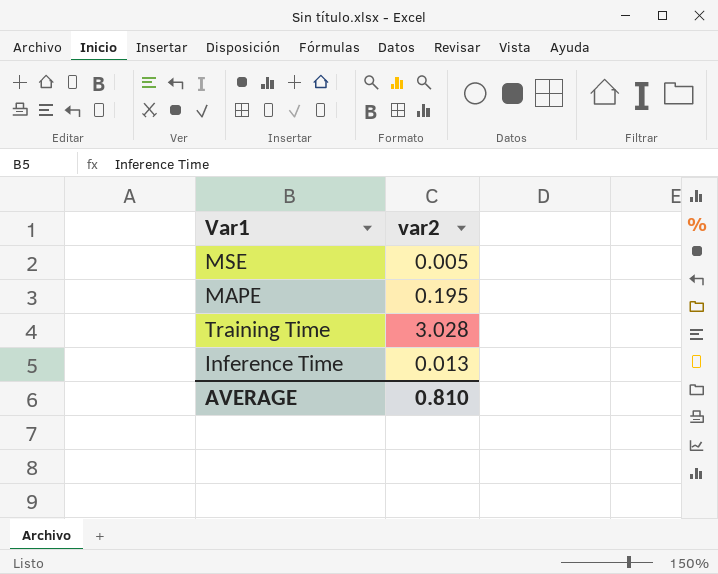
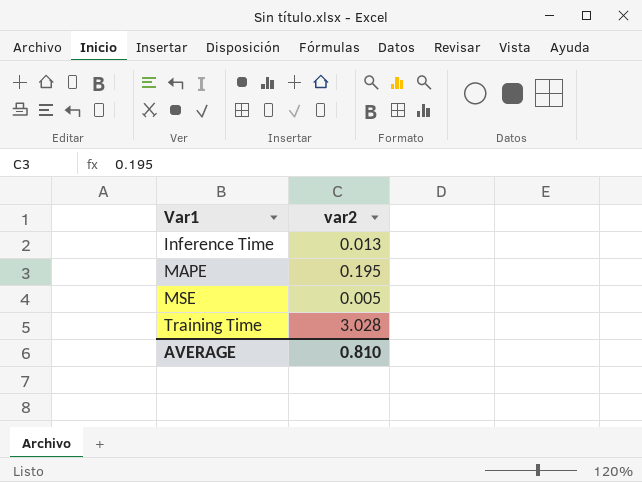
row order: none -> Var1 ascending

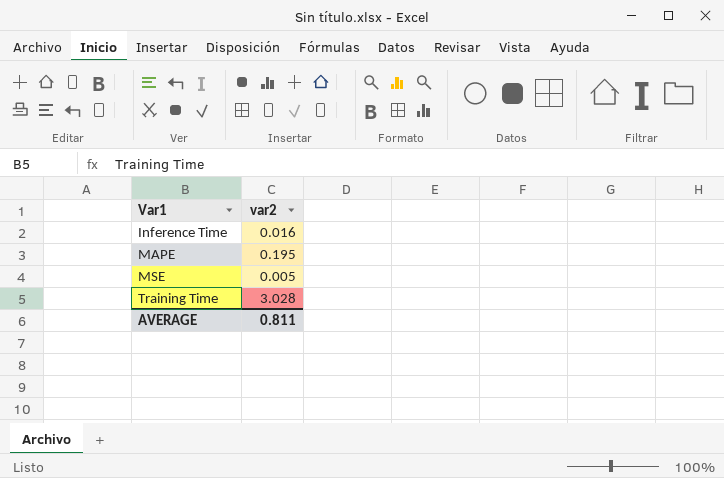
Inference Time | var2: 0.013 -> 0.016
AVERAGE | var2: 0.810 -> 0.811

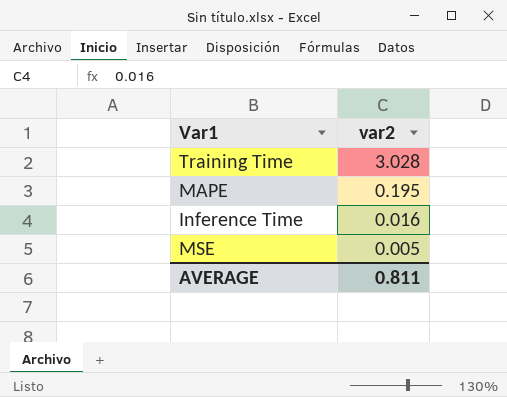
row order: Var1 ascending -> var2 descending

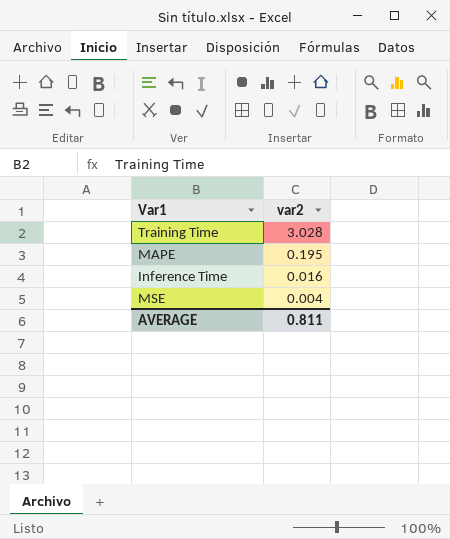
MSE | var2: 0.005 -> 0.004

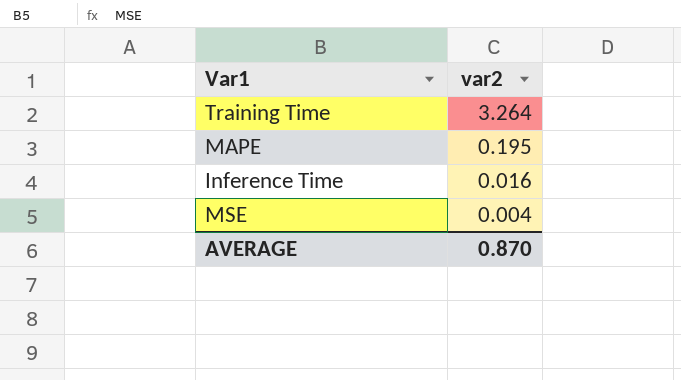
Training Time | var2: 3.028 -> 3.264
AVERAGE | var2: 0.811 -> 0.870

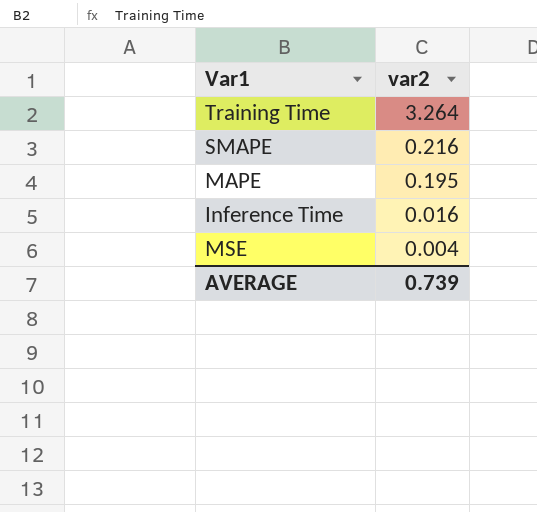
row SMAPE: none -> 0.216
AVERAGE | var2: 0.870 -> 0.739

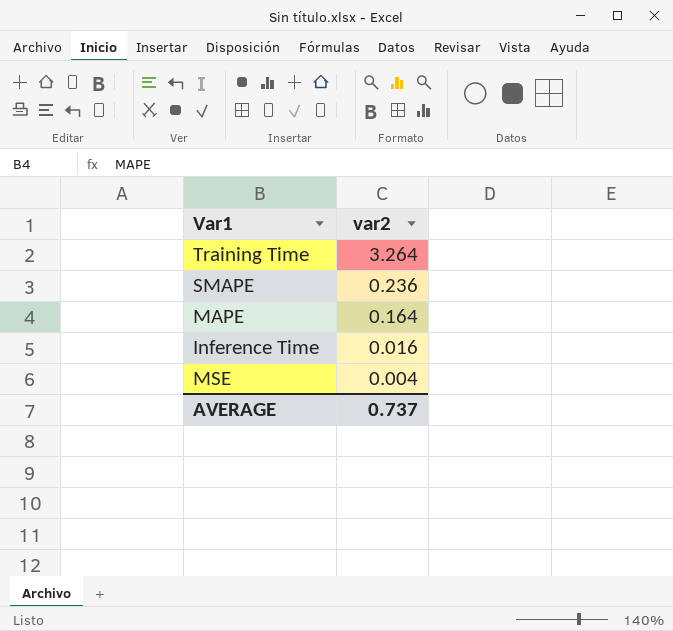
SMAPE | var2: 0.216 -> 0.236
MAPE | var2: 0.195 -> 0.164
AVERAGE | var2: 0.739 -> 0.737

